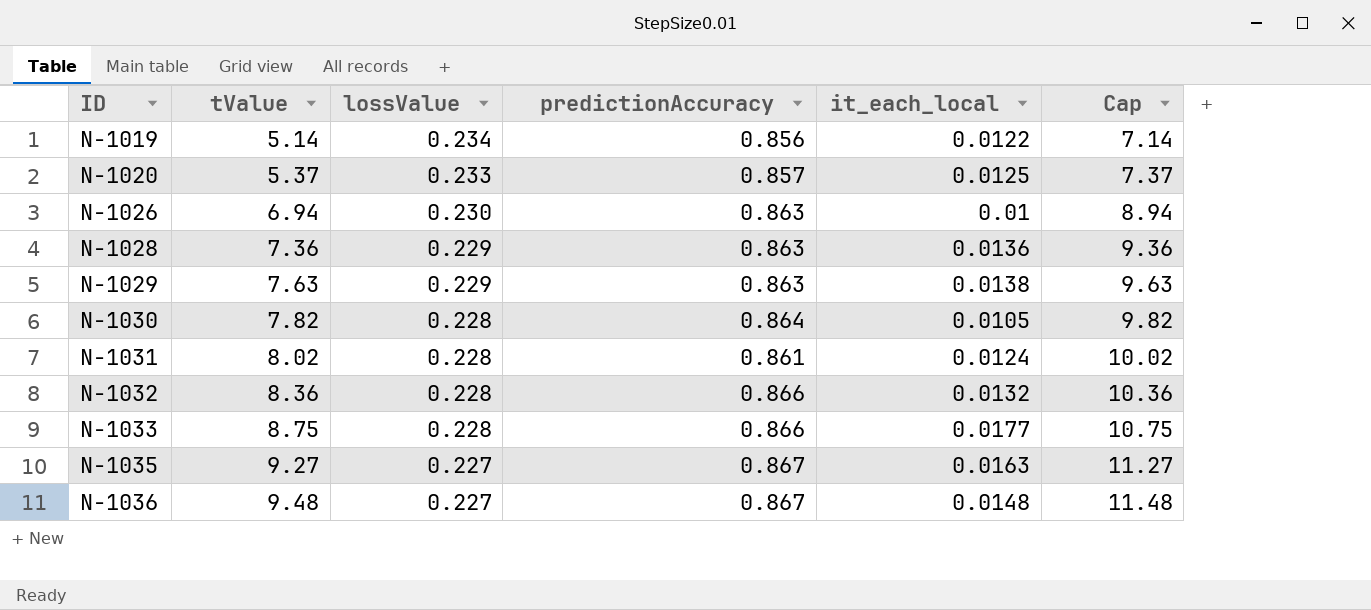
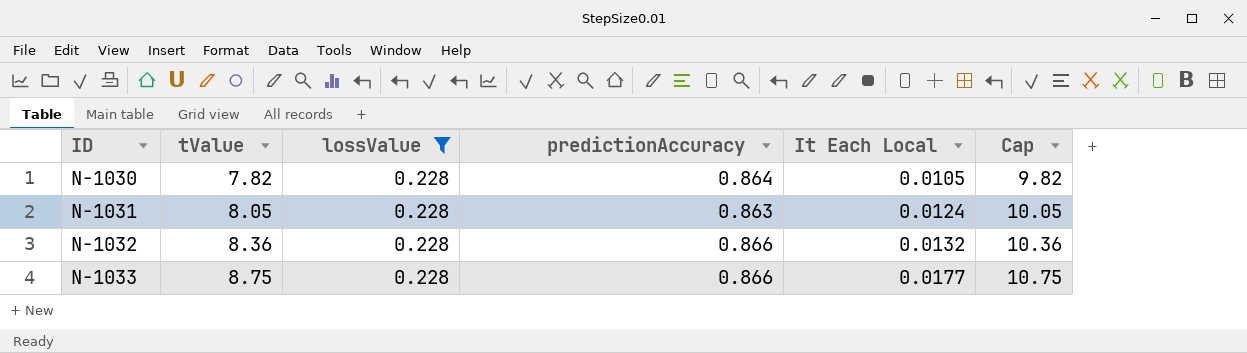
filter: none -> lossValue = 0.228
column name: it_each_local -> It Each Local
N-1031 | tValue: 8.02 -> 8.05
N-1031 | predictionAccuracy: 0.861 -> 0.863
N-1031 | Cap: 10.02 -> 10.05

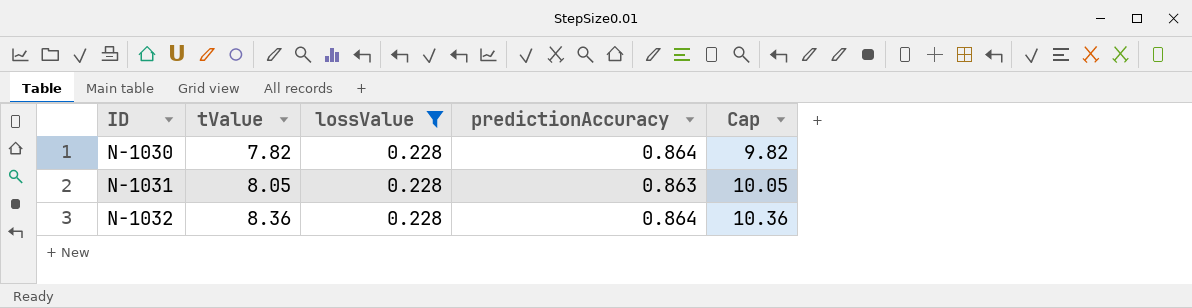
column It Each Local | position: 5 -> none
row N-1033: 8.75 | 0.228 | 0.866 | 0.0177 | 10.75 -> none
N-1032 | predictionAccuracy: 0.866 -> 0.864

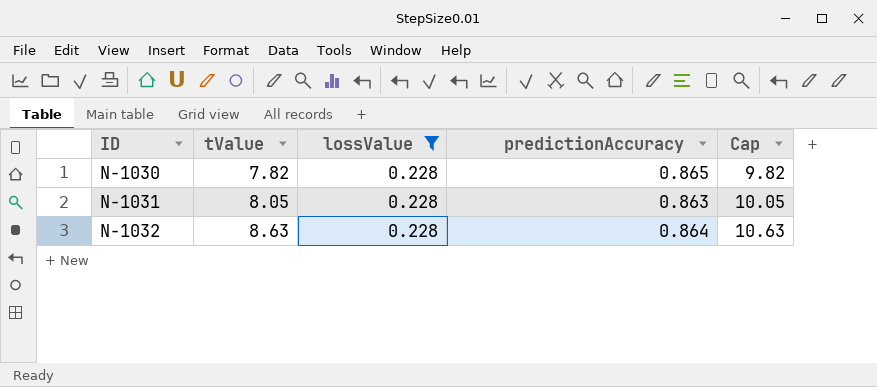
N-1030 | predictionAccuracy: 0.864 -> 0.865
N-1032 | tValue: 8.36 -> 8.63
N-1032 | Cap: 10.36 -> 10.63

